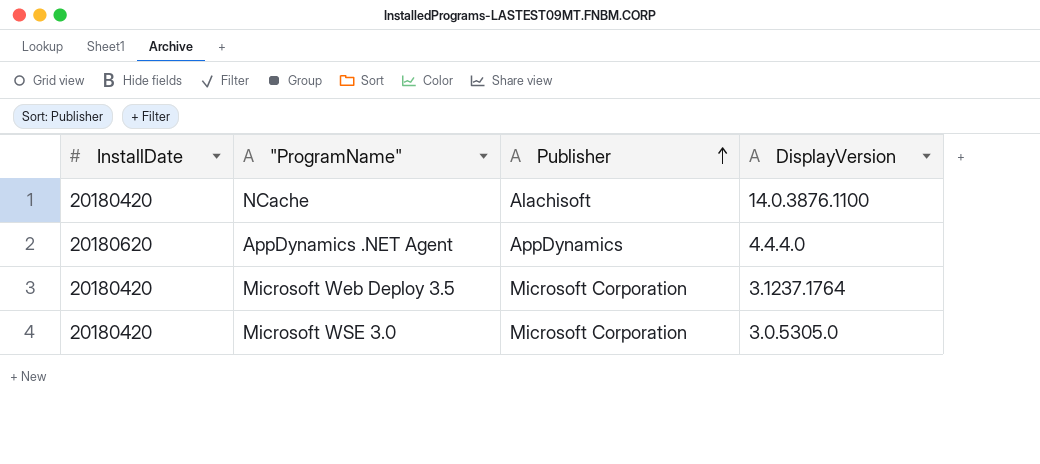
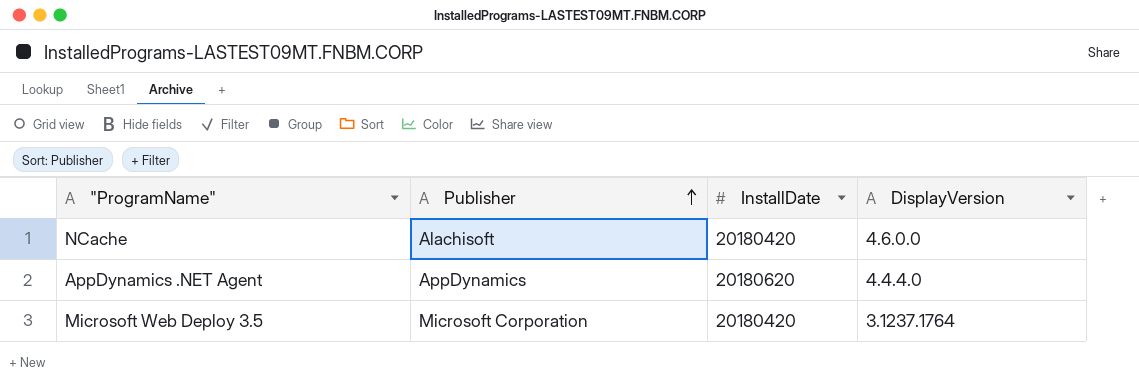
column InstallDate | position: 1 -> 3
row Microsoft WSE 3.0: 20180420 | Microsoft Corporation | 3.0.5305.0 -> none
NCache | DisplayVersion: 14.0.3876.1100 -> 4.6.0.0

